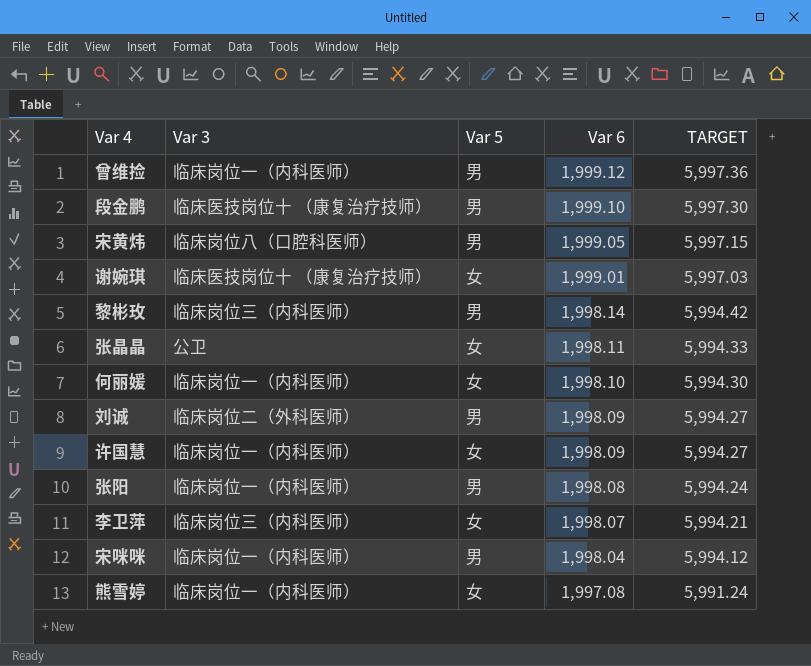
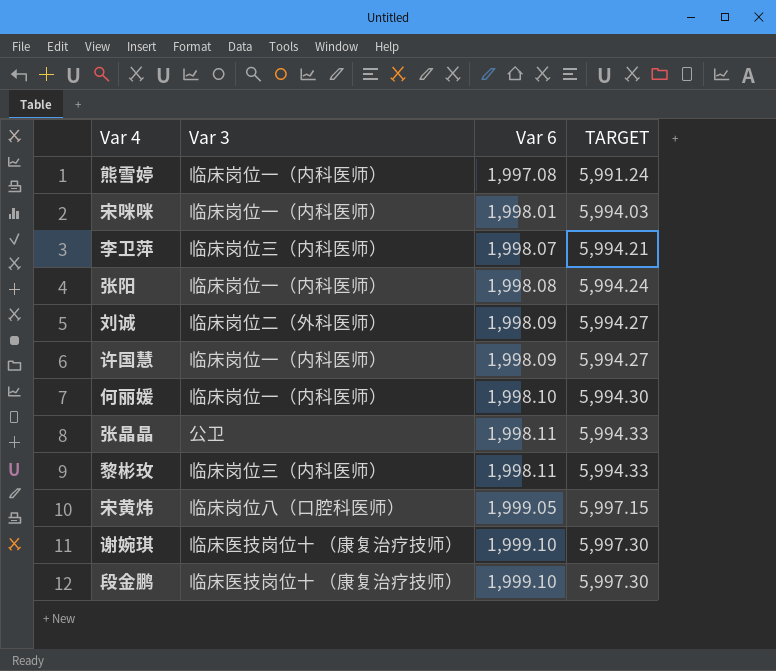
row order: Var 6 descending -> Var 6 ascending
column Var 5 | position: 3 -> none
row 曾维捡: 临床岗位一（内科医师） | 男 | 1,999.12 | 5,997.36 -> none
宋咪咪 | Var 6: 1,998.04 -> 1,998.01
宋咪咪 | TARGET: 5,994.12 -> 5,994.03
黎彬玫 | Var 6: 1,998.14 -> 1,998.11
黎彬玫 | TARGET: 5,994.42 -> 5,994.33
谢婉琪 | Var 6: 1,999.01 -> 1,999.10
谢婉琪 | TARGET: 5,997.03 -> 5,997.30

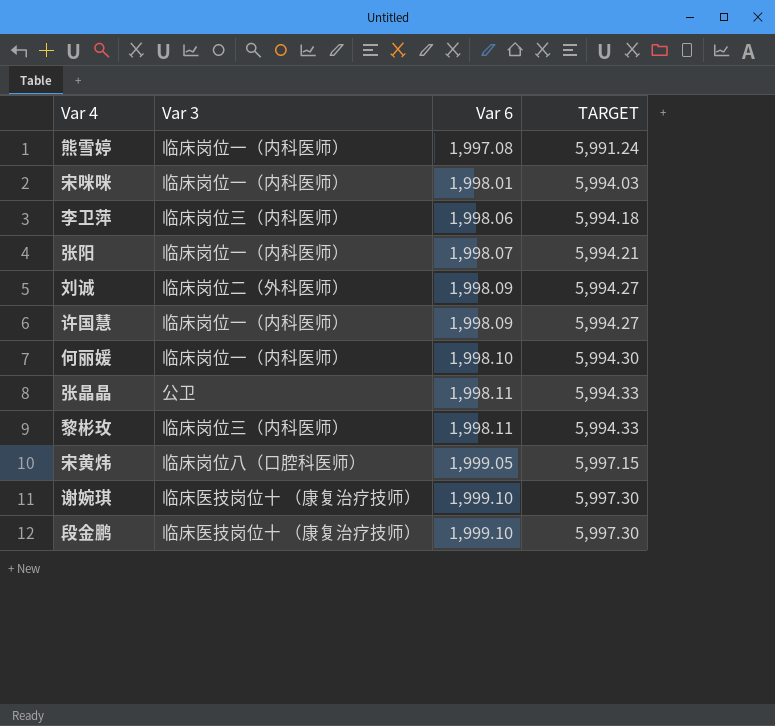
李卫萍 | Var 6: 1,998.07 -> 1,998.06
李卫萍 | TARGET: 5,994.21 -> 5,994.18
张阳 | Var 6: 1,998.08 -> 1,998.07
张阳 | TARGET: 5,994.24 -> 5,994.21

